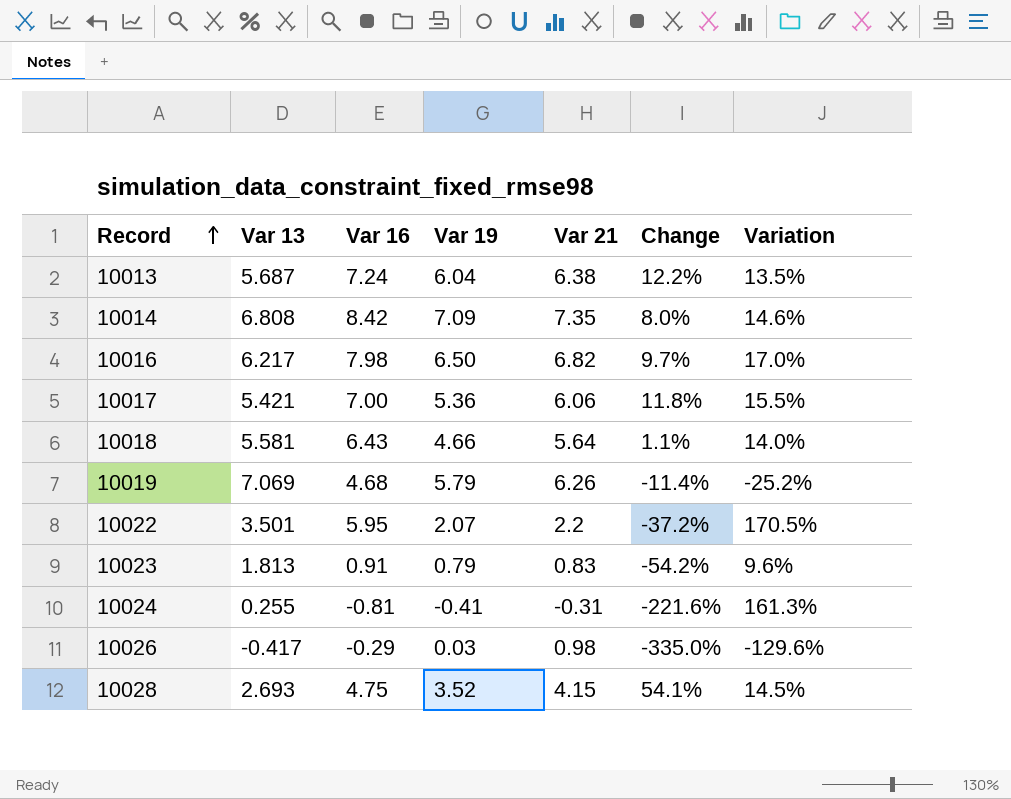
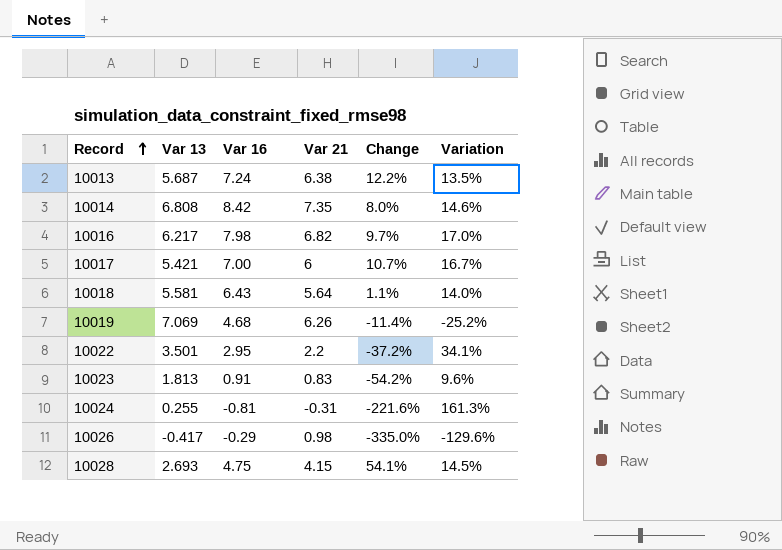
column Var 19 | position: 4 -> none
10017 | Var 21: 6.06 -> 6
10017 | Change: 11.8% -> 10.7%
10017 | Variation: 15.5% -> 16.7%
10022 | Var 16: 5.95 -> 2.95
10022 | Variation: 170.5% -> 34.1%

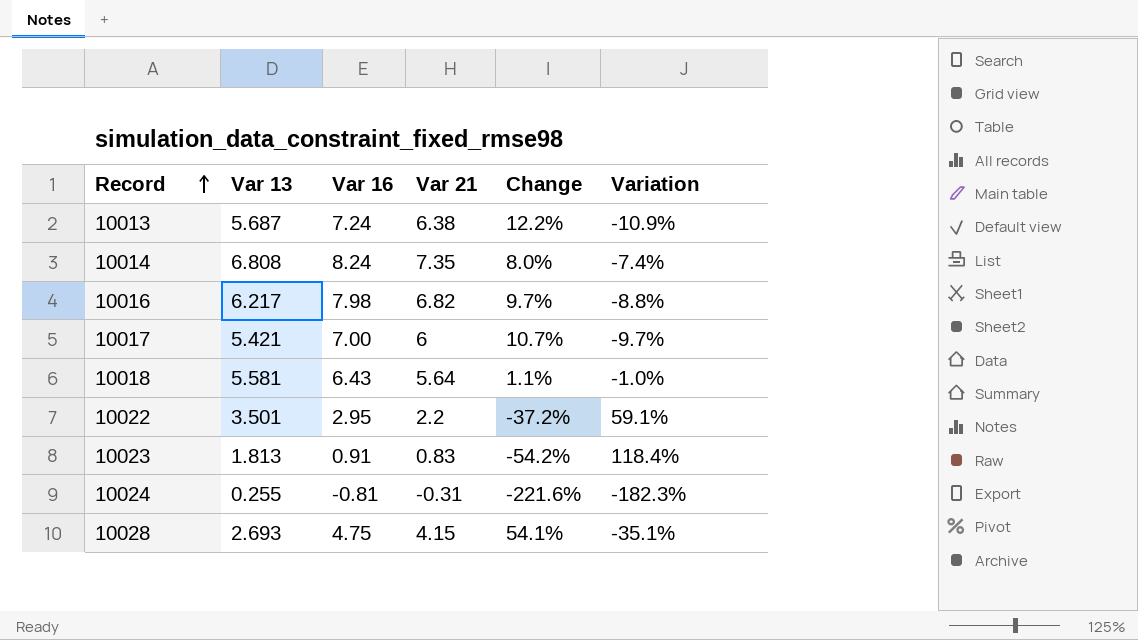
column Variation | formula: ([Var 16] - [Var 21]) / [Var 21] -> ([Var 13] - [Var 21]) / [Var 21]
row 10019: 7.069 | 4.68 | 6.26 | -11.4% | -25.2% -> none
row 10026: -0.417 | -0.29 | 0.98 | -335.0% | -129.6% -> none
10014 | Var 16: 8.42 -> 8.24

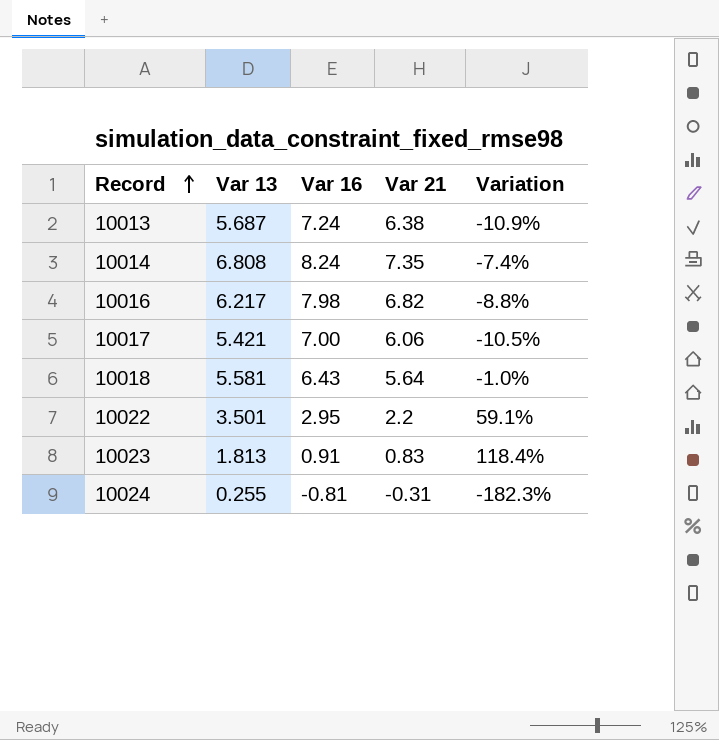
column Change | formula: ([Var 21] - [Var 13]) / [Var 13] -> none
row 10028: 2.693 | 4.75 | 4.15 | 54.1% | -35.1% -> none
10017 | Var 21: 6 -> 6.06
10017 | Variation: -9.7% -> -10.5%

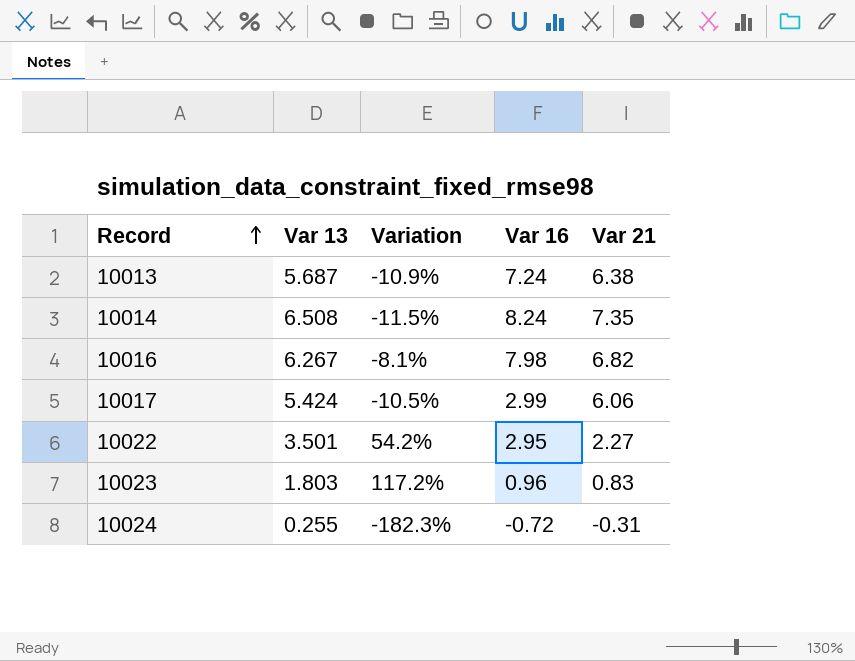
column Variation | position: 5 -> 3
row 10018: 5.581 | 6.43 | 5.64 | -1.0% -> none
10014 | Var 13: 6.808 -> 6.508
10014 | Variation: -7.4% -> -11.5%
10016 | Var 13: 6.217 -> 6.267
10016 | Variation: -8.8% -> -8.1%
10017 | Var 13: 5.421 -> 5.424
10017 | Var 16: 7.00 -> 2.99
10022 | Variation: 59.1% -> 54.2%
10022 | Var 21: 2.2 -> 2.27
10023 | Var 13: 1.813 -> 1.803
10023 | Variation: 118.4% -> 117.2%
10023 | Var 16: 0.91 -> 0.96
10024 | Var 16: -0.81 -> -0.72

